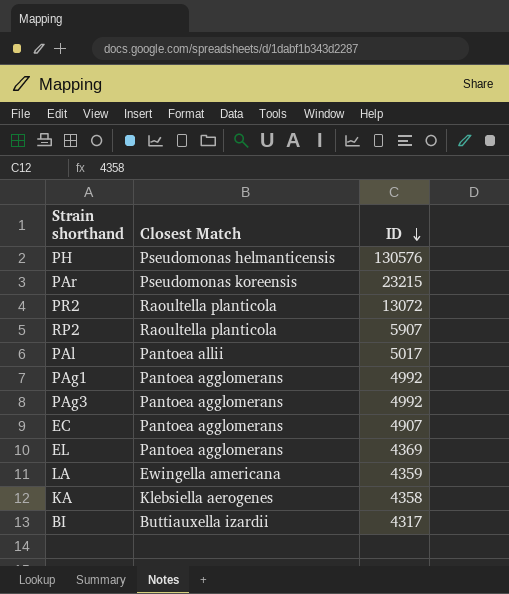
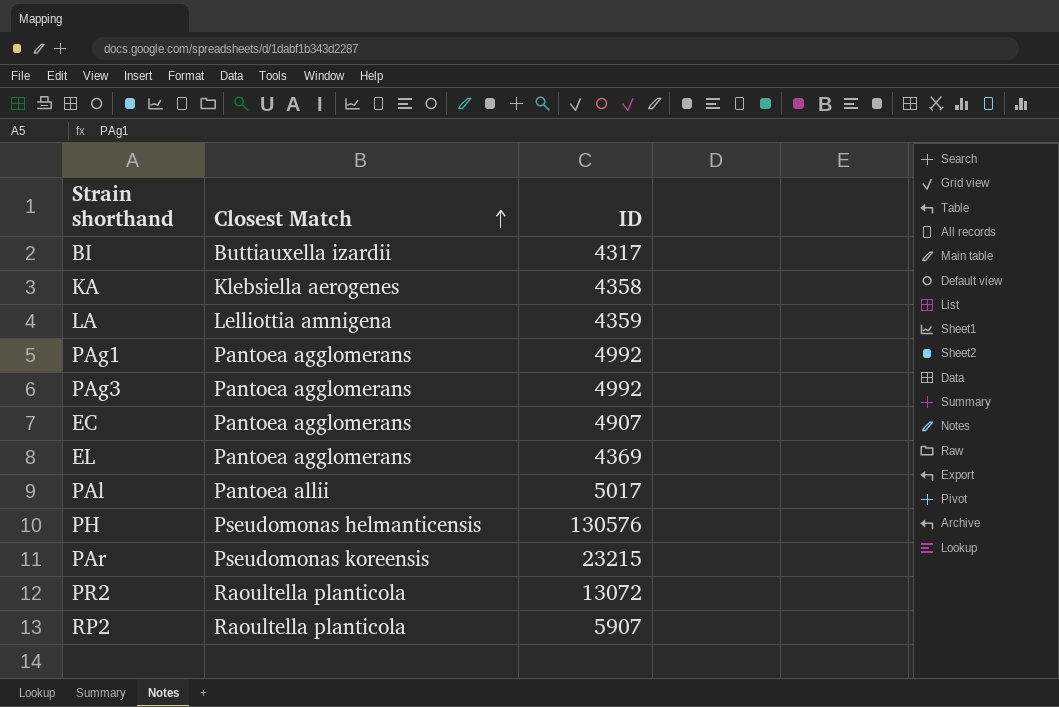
row order: ID descending -> Closest Match ascending
LA | Closest Match: Ewingella americana -> Lelliottia amnigena

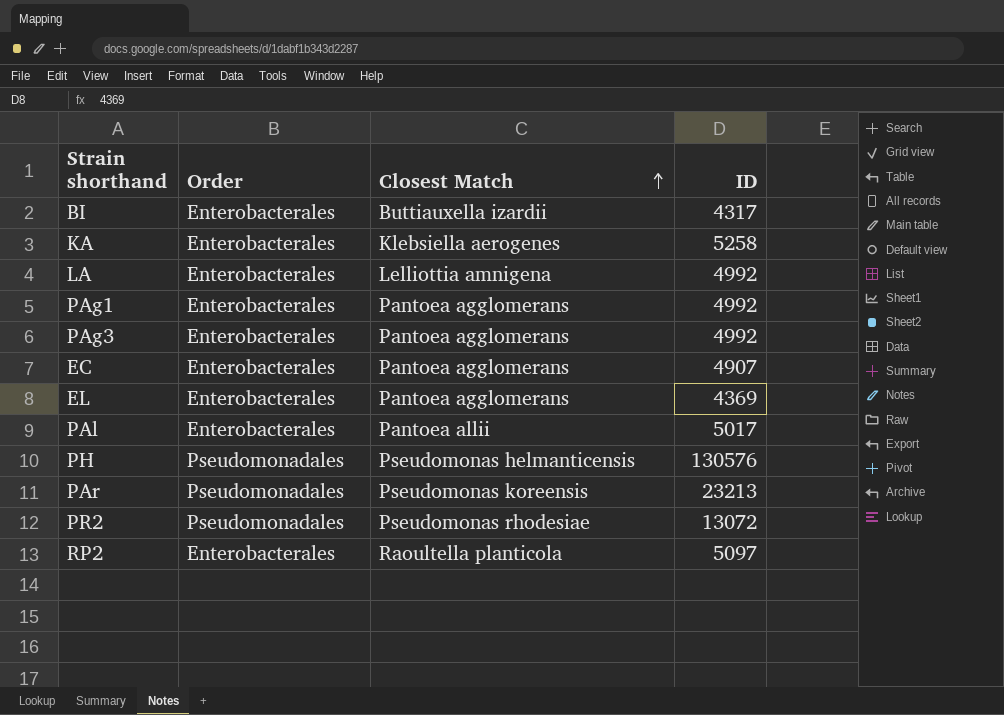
column Order | position: none -> 2
KA | ID: 4358 -> 5258
LA | ID: 4359 -> 4992
PAr | ID: 23215 -> 23213
PR2 | Closest Match: Raoultella planticola -> Pseudomonas rhodesiae
RP2 | ID: 5907 -> 5097

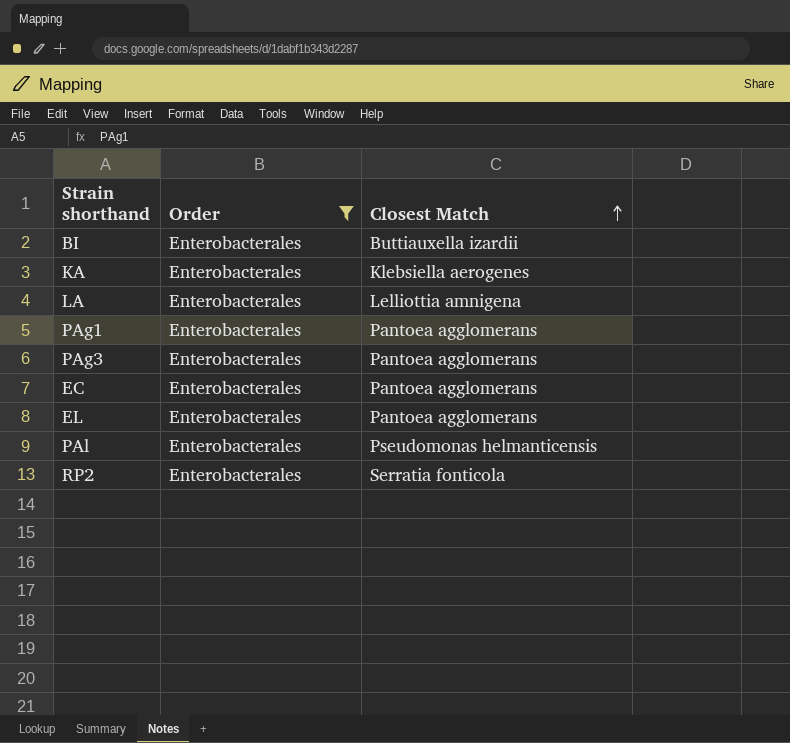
filter: none -> Order = Enterobacterales
column ID | position: 4 -> none
PAl | Closest Match: Pantoea allii -> Pseudomonas helmanticensis
RP2 | Closest Match: Raoultella planticola -> Serratia fonticola

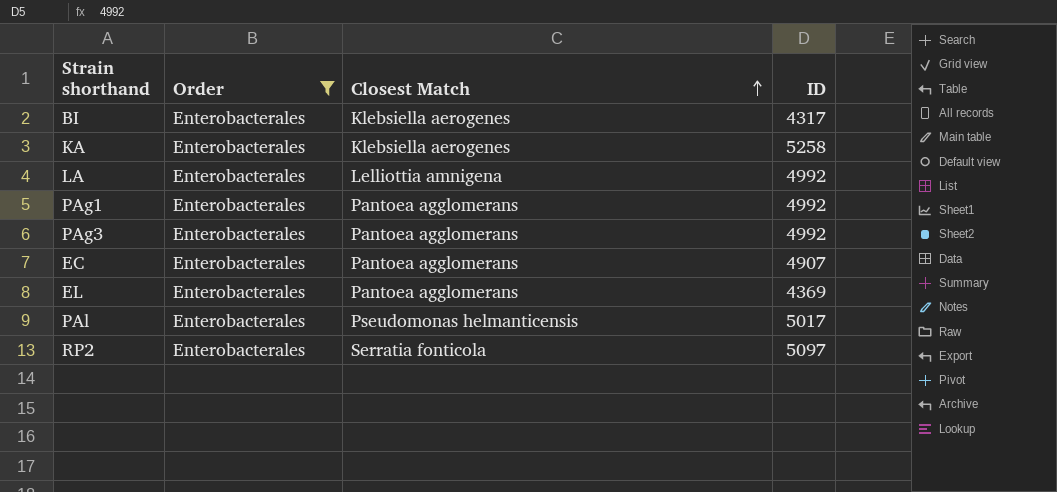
column ID | position: none -> 4
BI | Closest Match: Buttiauxella izardii -> Klebsiella aerogenes

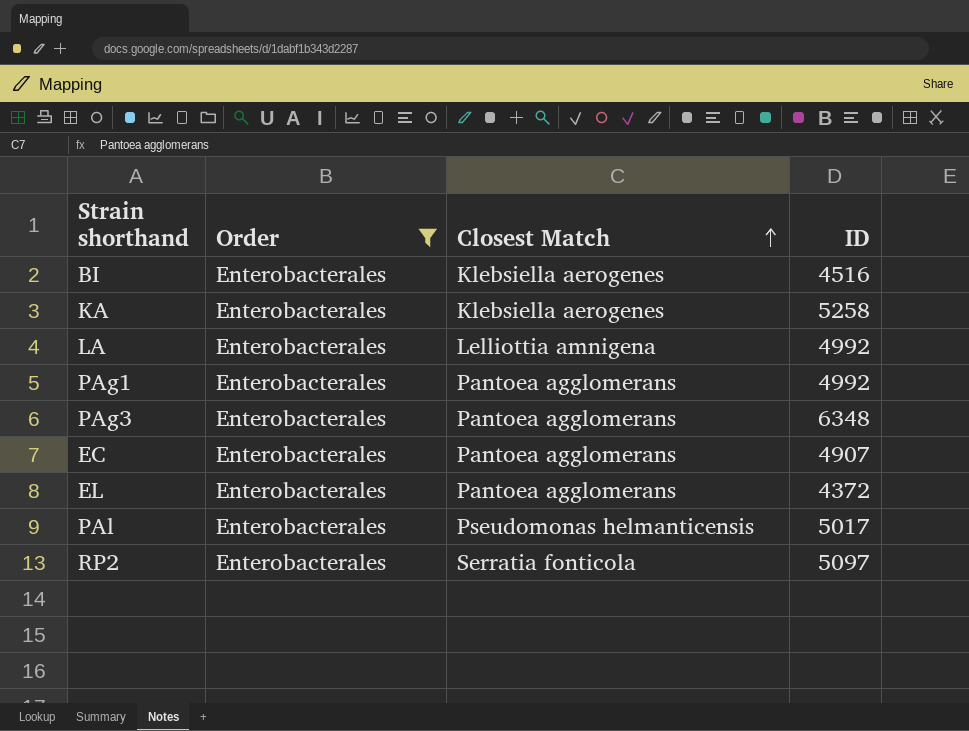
BI | ID: 4317 -> 4516
PAg3 | ID: 4992 -> 6348
EL | ID: 4369 -> 4372

